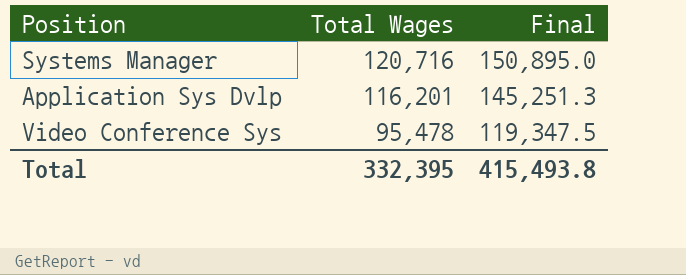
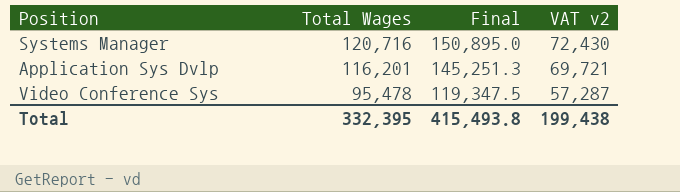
column VAT v2 | formula: none -> [Total Wages] * 0.6

